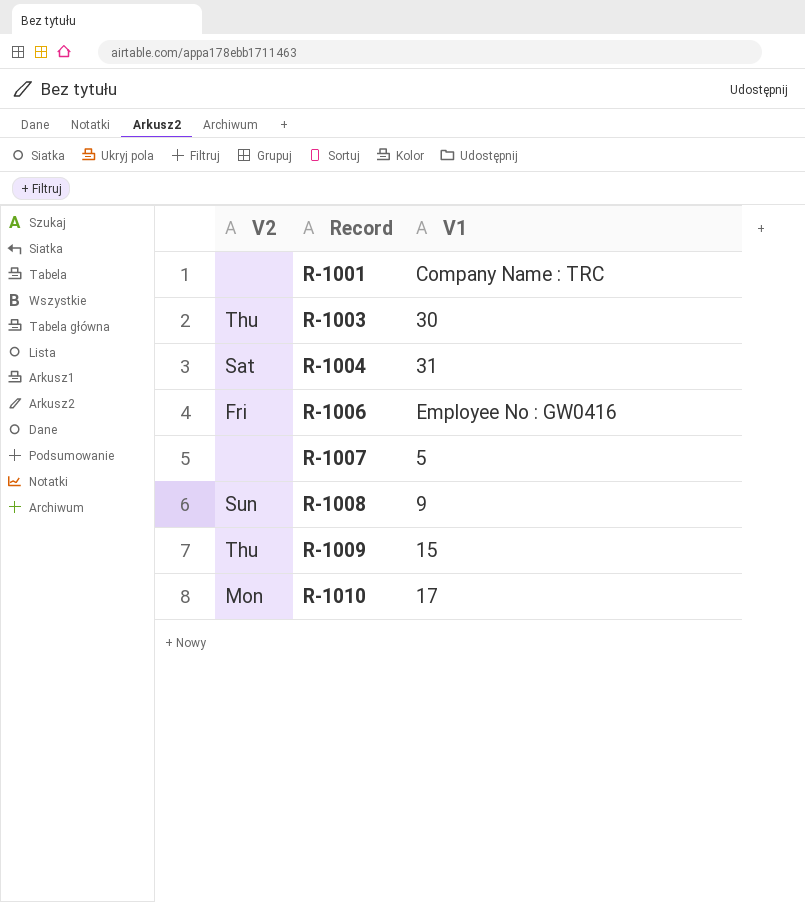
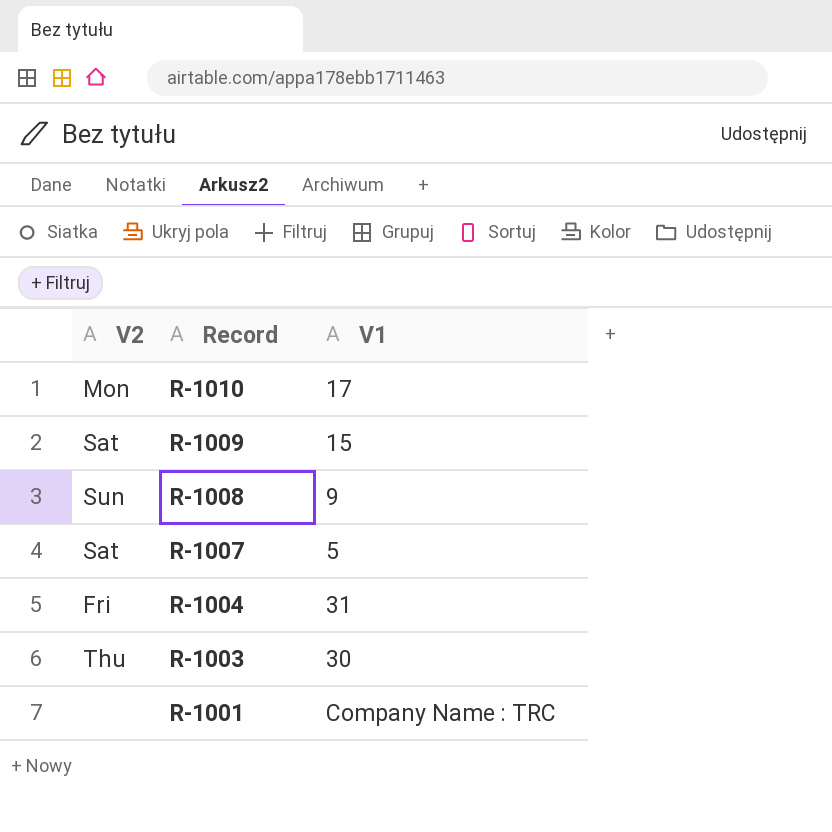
row order: Record ascending -> Record descending
row R-1006: Fri | Employee No : GW0416 -> none
R-1009 | V2: Thu -> Sat
R-1007 | V2: none -> Sat
R-1004 | V2: Sat -> Fri

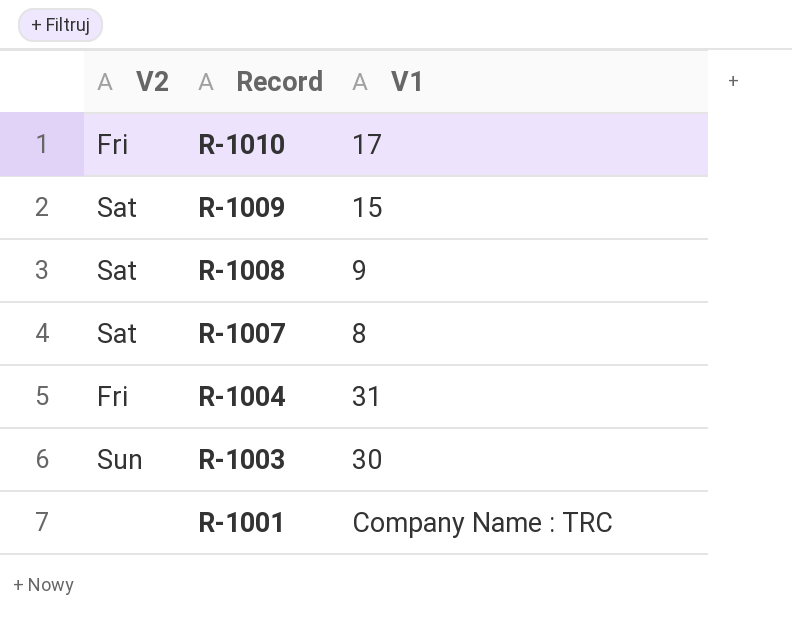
R-1010 | V2: Mon -> Fri
R-1008 | V2: Sun -> Sat
R-1007 | V1: 5 -> 8
R-1003 | V2: Thu -> Sun

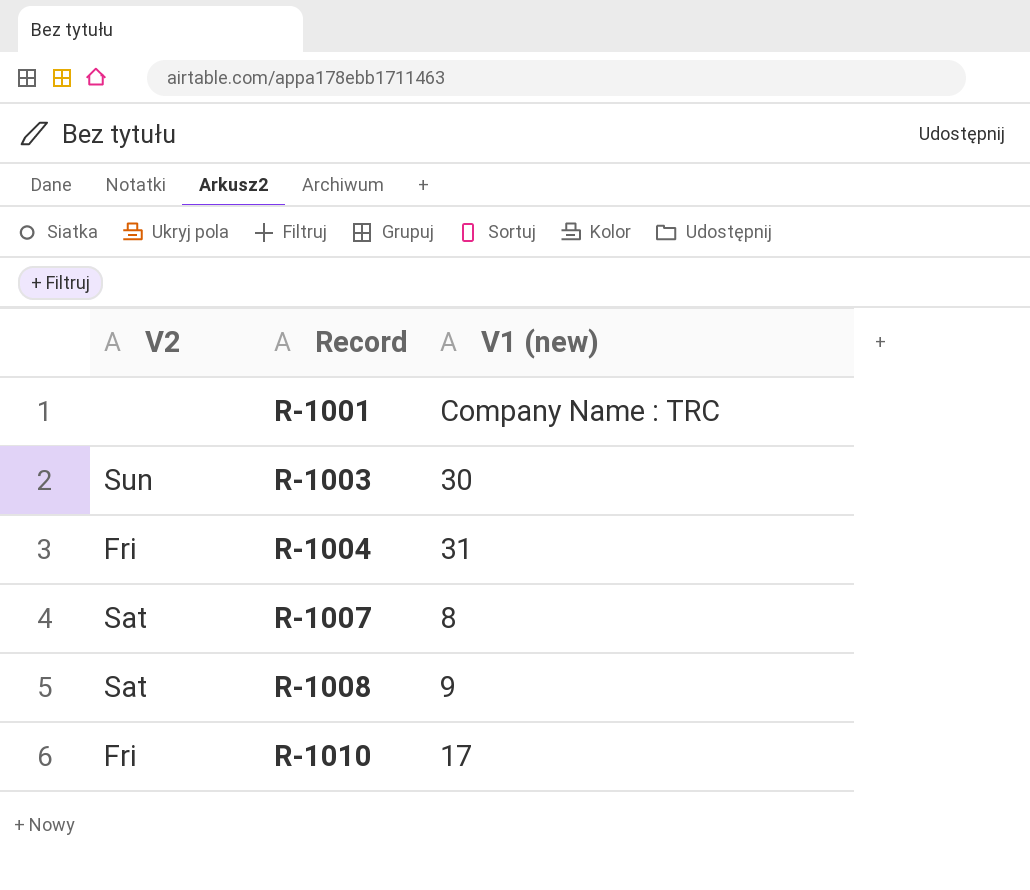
row order: Record descending -> Record ascending
column name: V1 -> V1 (new)
row R-1009: Sat | 15 -> none

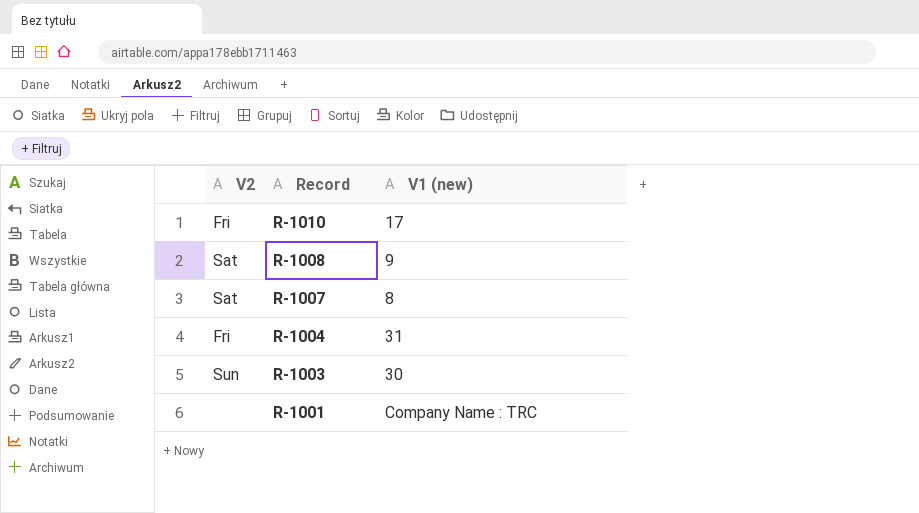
row order: Record ascending -> Record descending

